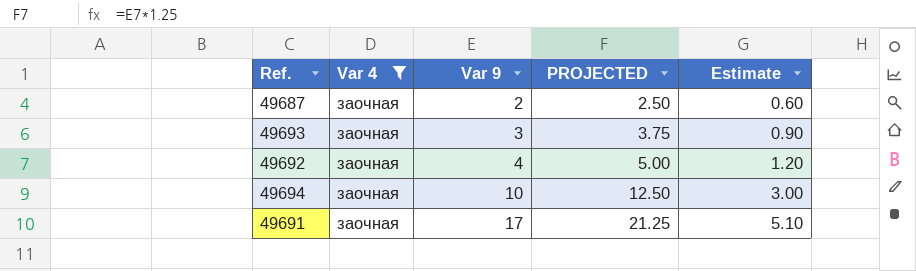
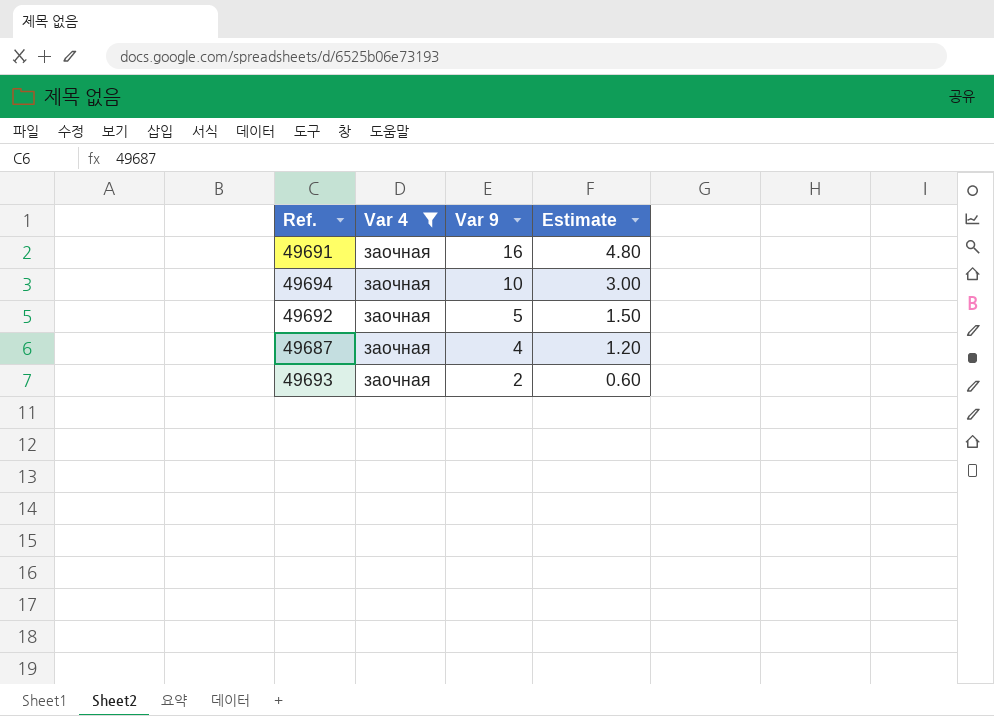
row order: Var 9 ascending -> Var 9 descending
column PROJECTED | formula: [Var 9] * 1.25 -> none
49691 | Var 9: 17 -> 16
49691 | Estimate: 5.10 -> 4.80
49692 | Var 9: 4 -> 5
49692 | Estimate: 1.20 -> 1.50
49687 | Var 9: 2 -> 4
49687 | Estimate: 0.60 -> 1.20
49693 | Var 9: 3 -> 2
49693 | Estimate: 0.90 -> 0.60

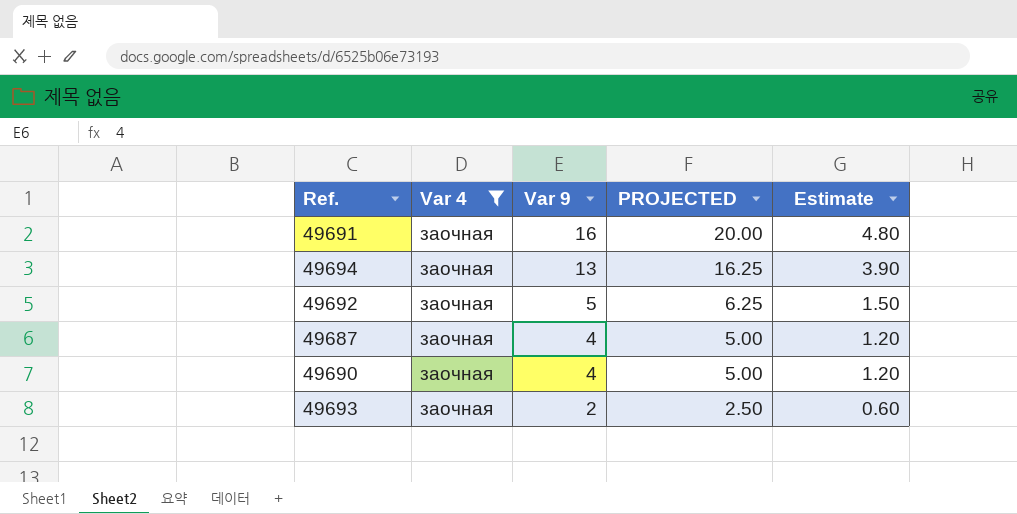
column PROJECTED | formula: none -> [Var 9] * 1.25
49694 | Var 9: 10 -> 13
49694 | Estimate: 3.00 -> 3.90
row 49690: none -> заочная | 4 | 5.00 | 1.20

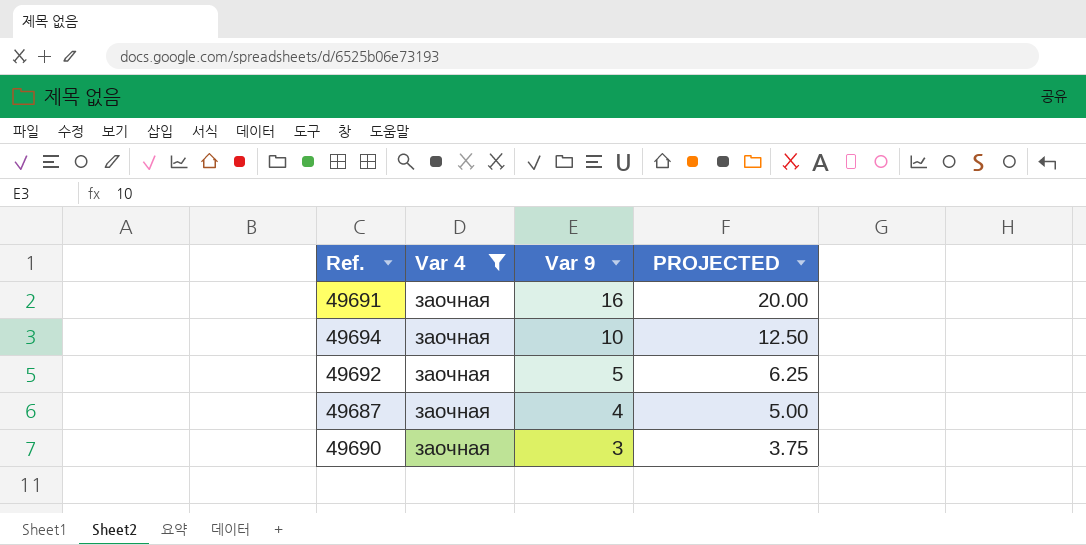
column Estimate | formula: [Var 9] * 0.3 -> none
row 49693: заочная | 2 | 2.50 | 0.60 -> none
49694 | Var 9: 13 -> 10
49694 | PROJECTED: 16.25 -> 12.50
49690 | Var 9: 4 -> 3
49690 | PROJECTED: 5.00 -> 3.75

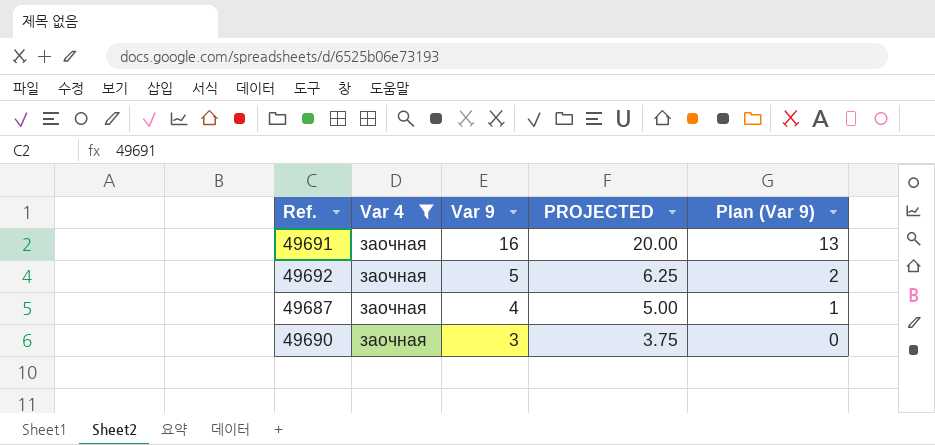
column Plan (Var 9) | formula: none -> [Var 9] - 3
row 49694: заочная | 10 | 12.50 -> none

